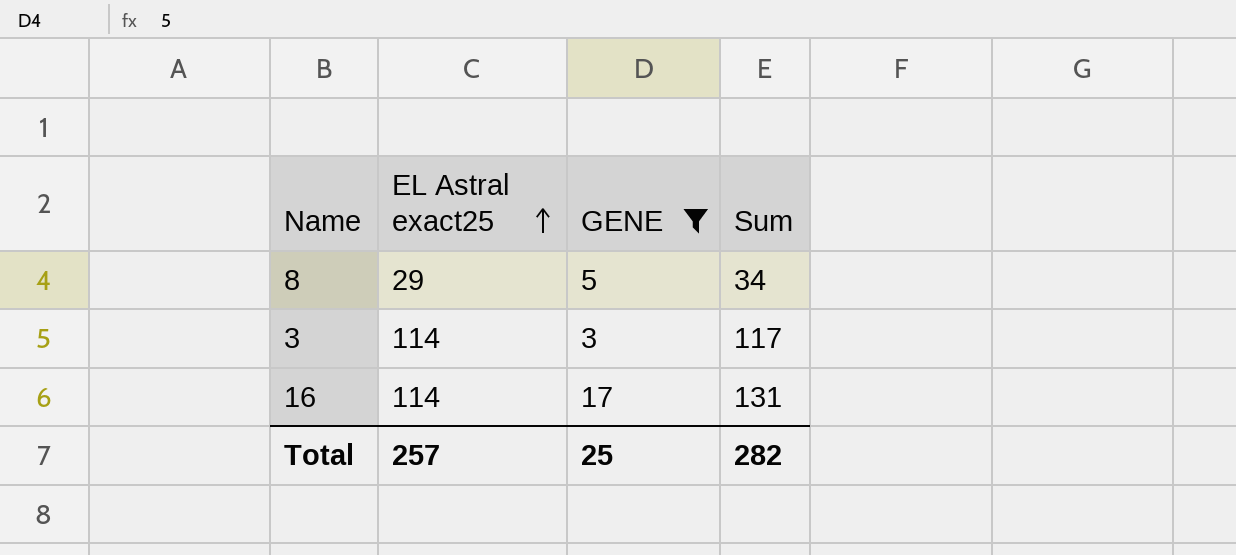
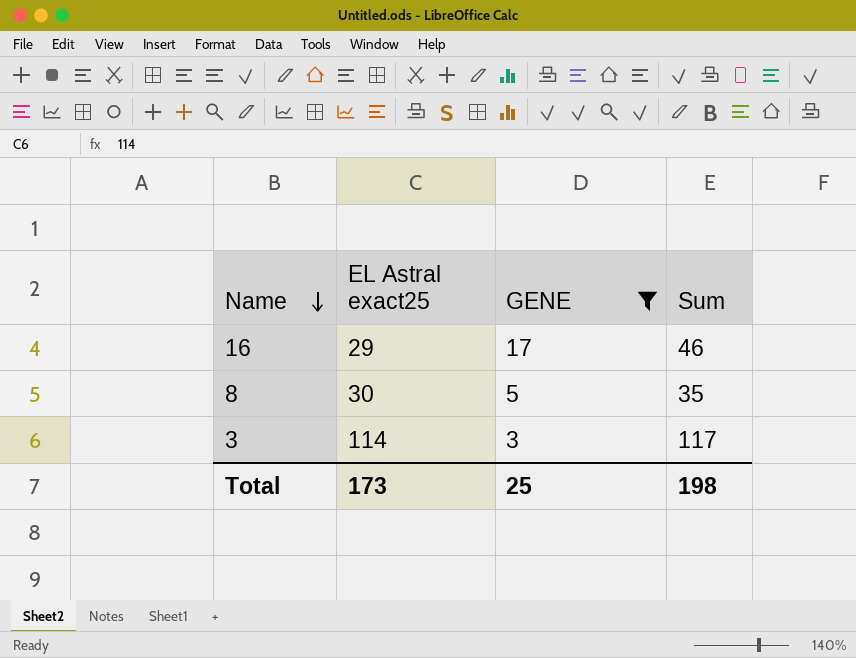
row order: EL Astral exact25 ascending -> Name descending
16 | EL Astral exact25: 114 -> 29
16 | Sum: 131 -> 46
8 | EL Astral exact25: 29 -> 30
8 | Sum: 34 -> 35
Total | EL Astral exact25: 257 -> 173
Total | Sum: 282 -> 198

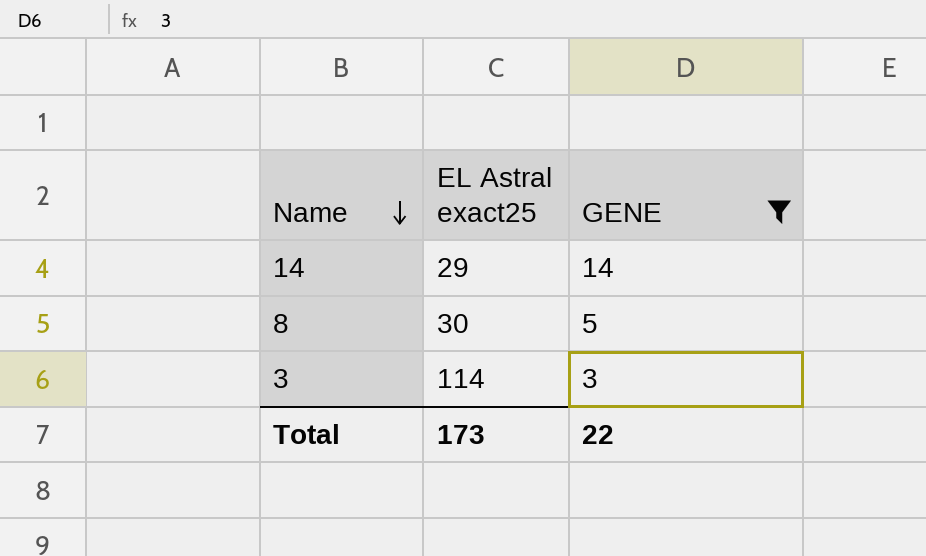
column Sum | formula: [EL Astral exact25] + [GENE] -> none
row 16: 29 | 17 | 46 -> none
row 14: none -> 29 | 14
Total | GENE: 25 -> 22

